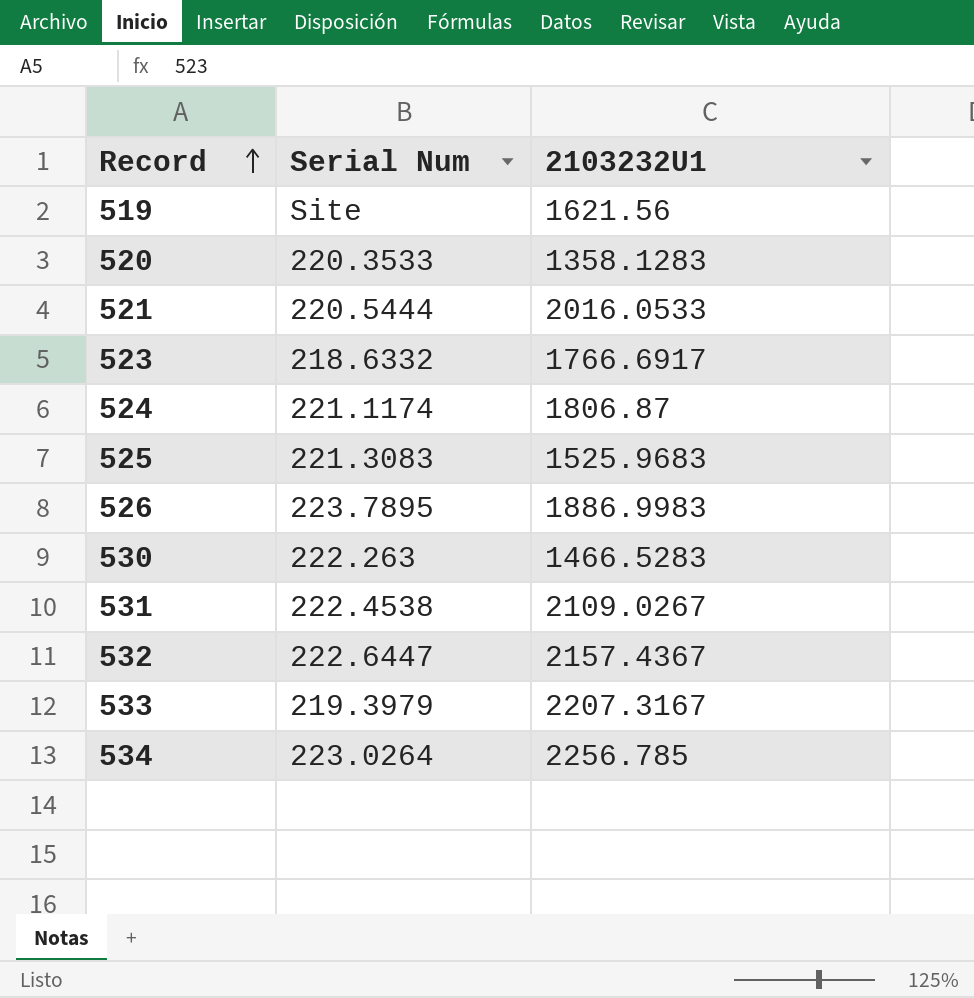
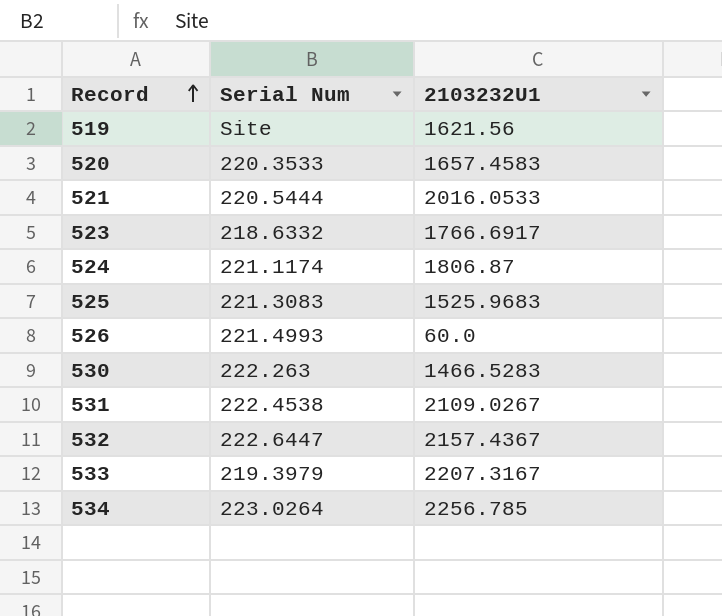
520 | 2103232U1: 1358.1283 -> 1657.4583
526 | Serial Num: 223.7895 -> 221.4993
526 | 2103232U1: 1886.9983 -> 60.0

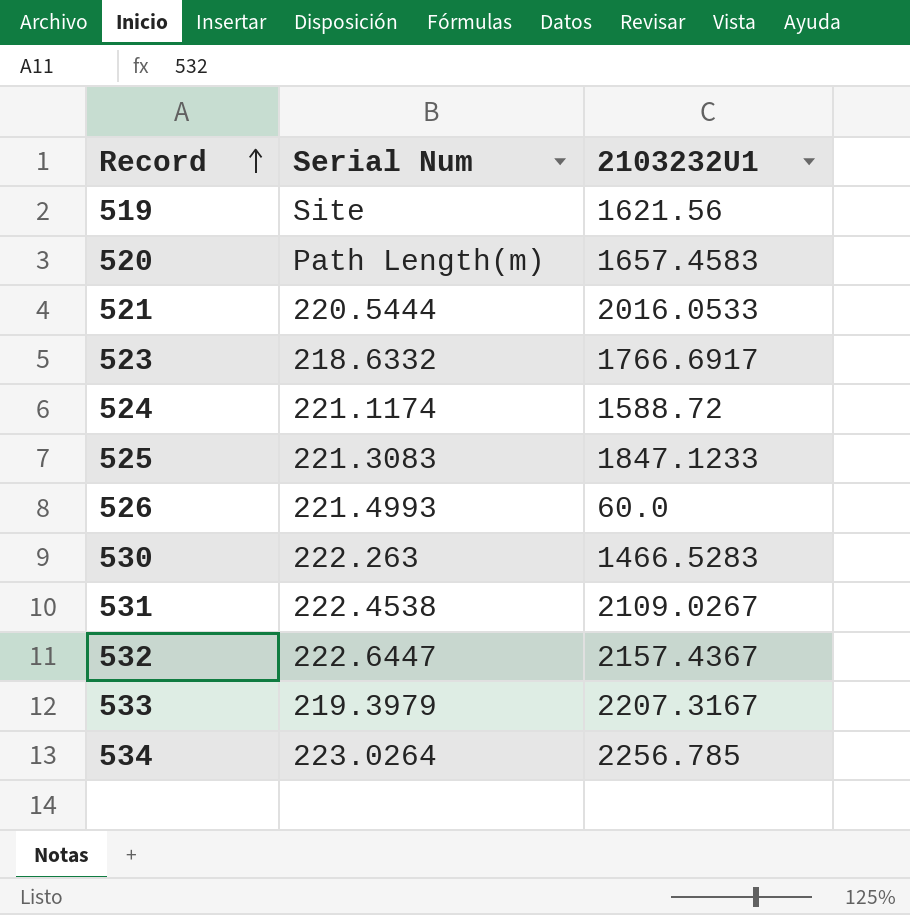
520 | Serial Num: 220.3533 -> Path Length(m)
524 | 2103232U1: 1806.87 -> 1588.72
525 | 2103232U1: 1525.9683 -> 1847.1233

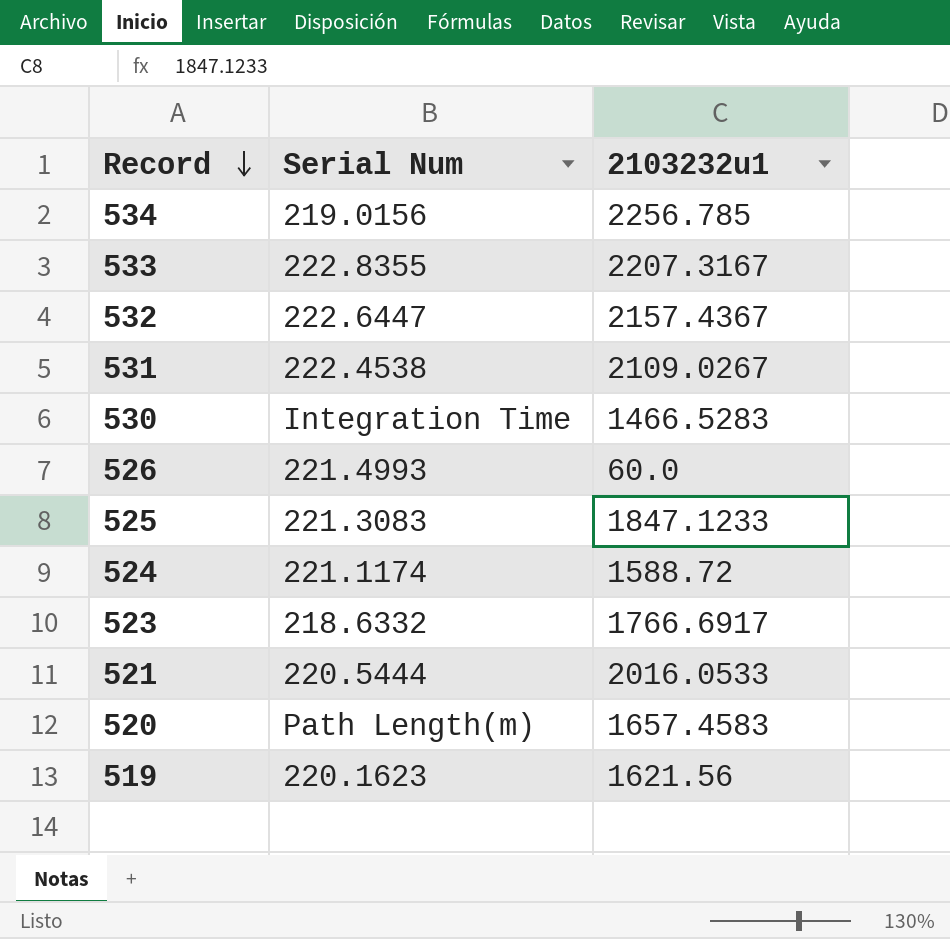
row order: Record ascending -> Record descending
column name: 2103232U1 -> 2103232u1
534 | Serial Num: 223.0264 -> 219.0156
533 | Serial Num: 219.3979 -> 222.8355
530 | Serial Num: 222.263 -> Integration Time
519 | Serial Num: Site -> 220.1623

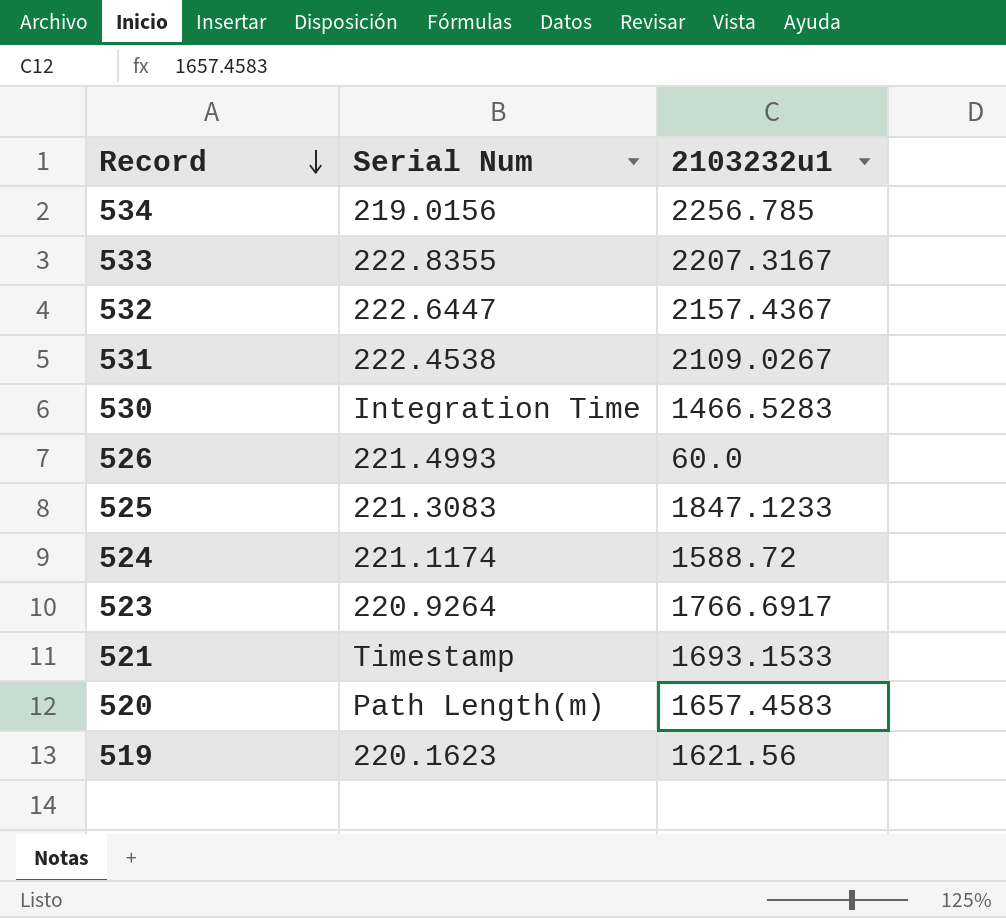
523 | Serial Num: 218.6332 -> 220.9264
521 | Serial Num: 220.5444 -> Timestamp
521 | 2103232u1: 2016.0533 -> 1693.1533

